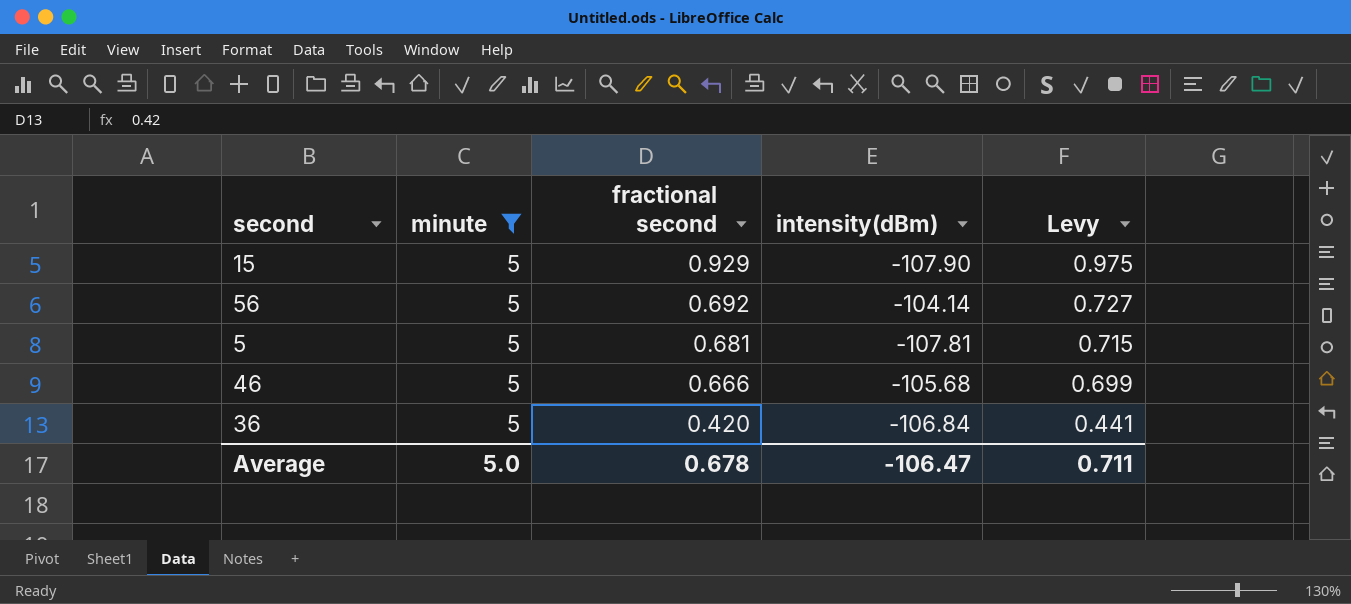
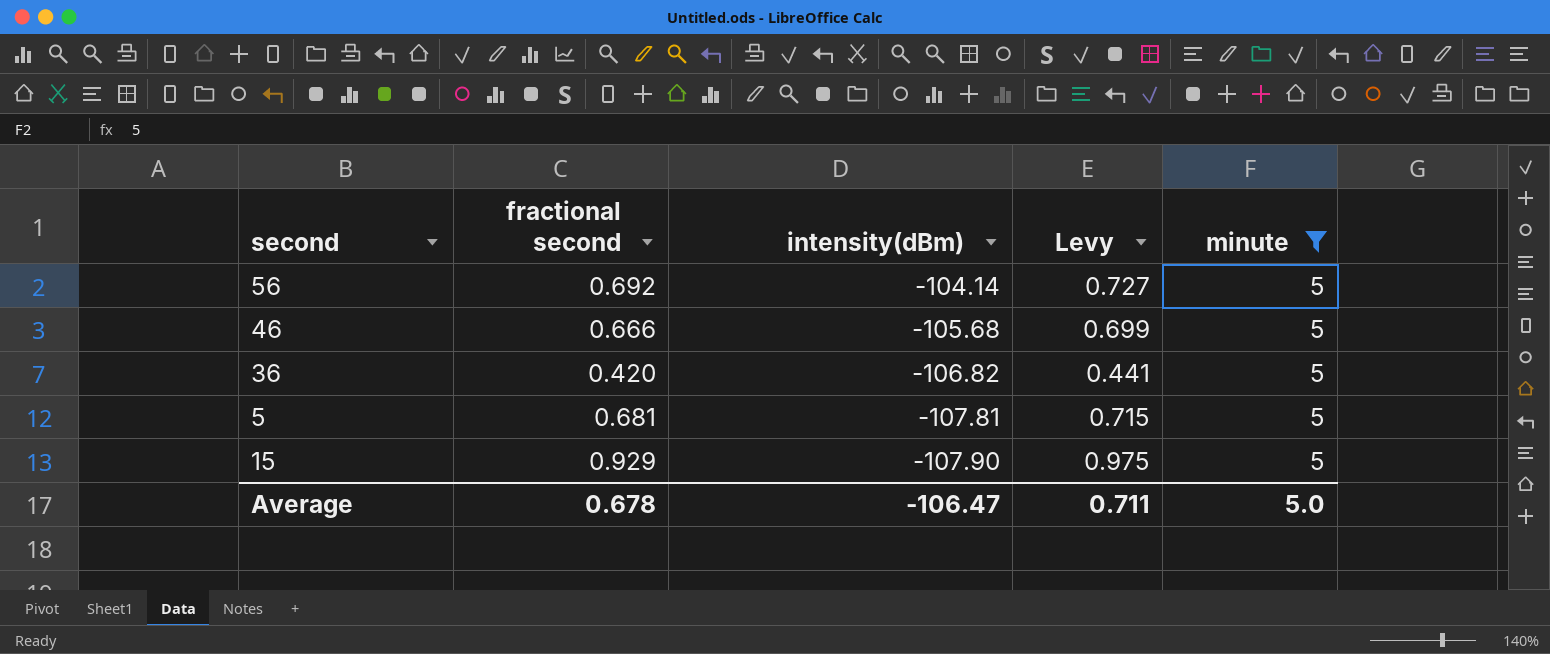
row order: fractional second descending -> intensity(dBm) descending
column minute | position: 2 -> 5
36 | intensity(dBm): -106.84 -> -106.82

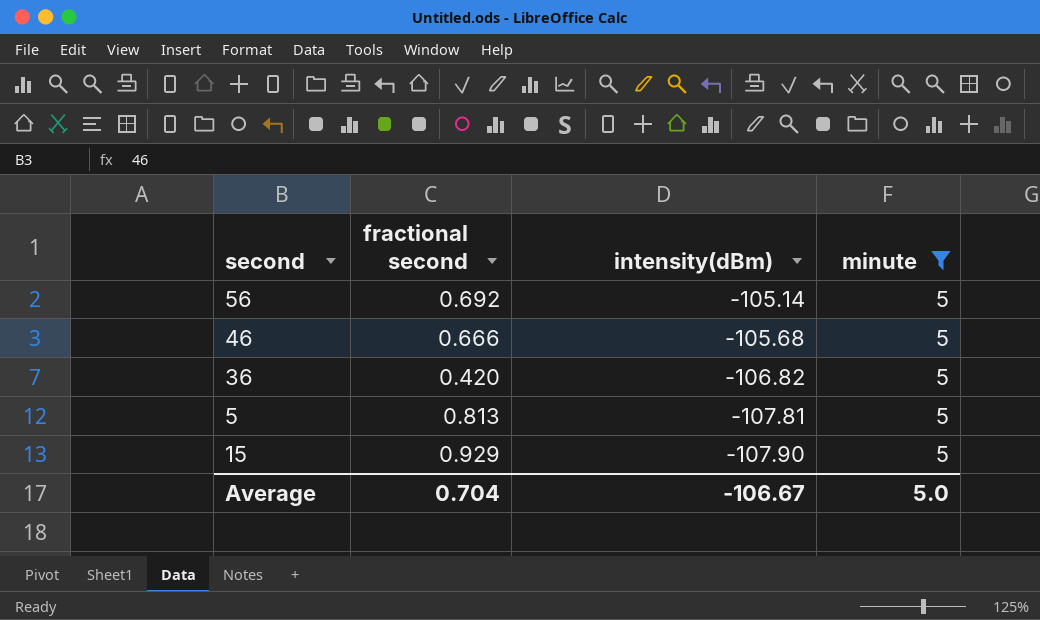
column Levy | formula: [fractional second] * 1.05 -> none
56 | intensity(dBm): -104.14 -> -105.14
5 | fractional second: 0.681 -> 0.813
Average | fractional second: 0.678 -> 0.704
Average | intensity(dBm): -106.47 -> -106.67

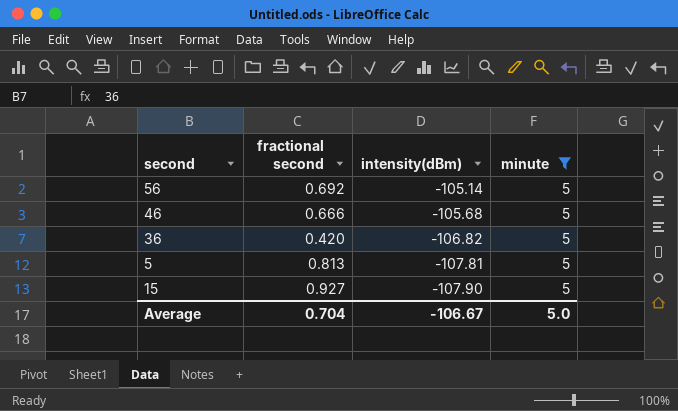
15 | fractional second: 0.929 -> 0.927

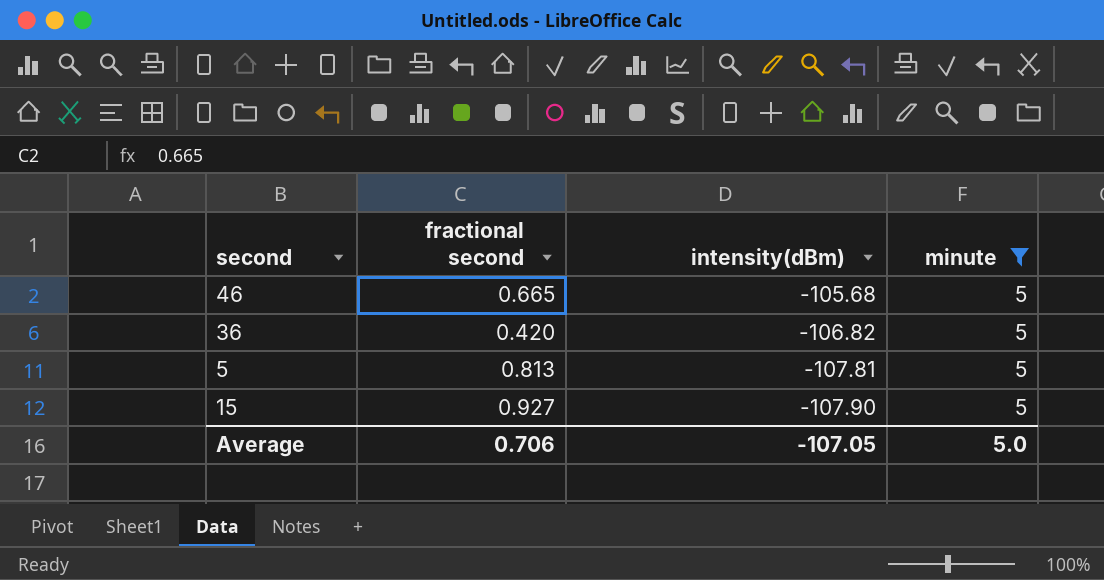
row 56: 0.692 | -105.14 | 5 -> none
46 | fractional second: 0.666 -> 0.665
Average | fractional second: 0.704 -> 0.706
Average | intensity(dBm): -106.67 -> -107.05

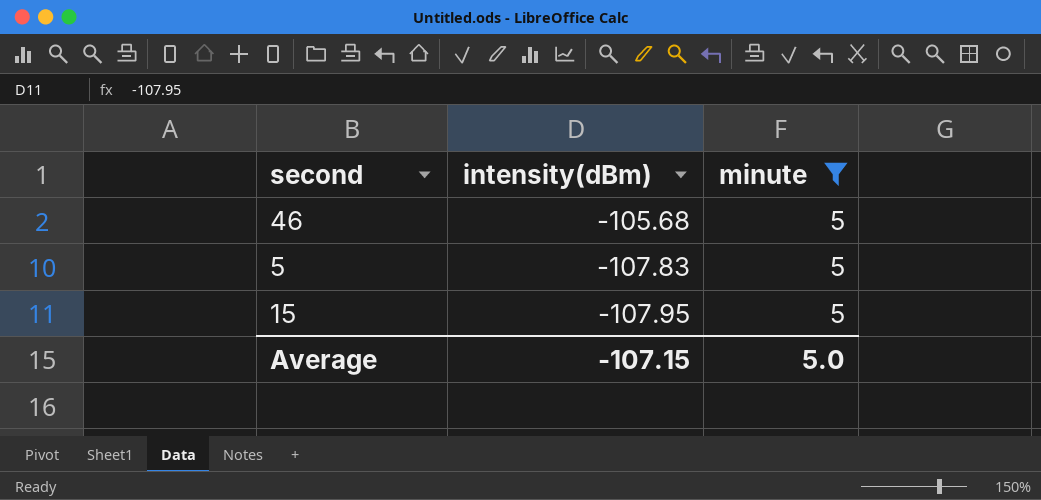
column fractional second | position: 2 -> none
row 36: 0.420 | -106.82 | 5 -> none
5 | intensity(dBm): -107.81 -> -107.83
15 | intensity(dBm): -107.90 -> -107.95
Average | intensity(dBm): -107.05 -> -107.15

